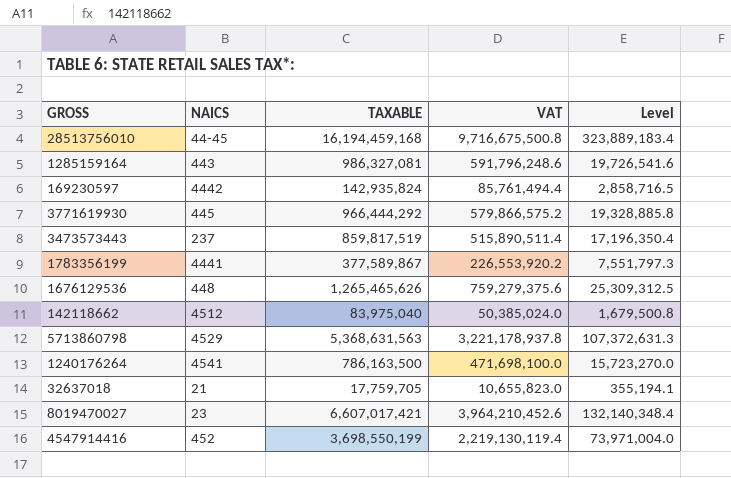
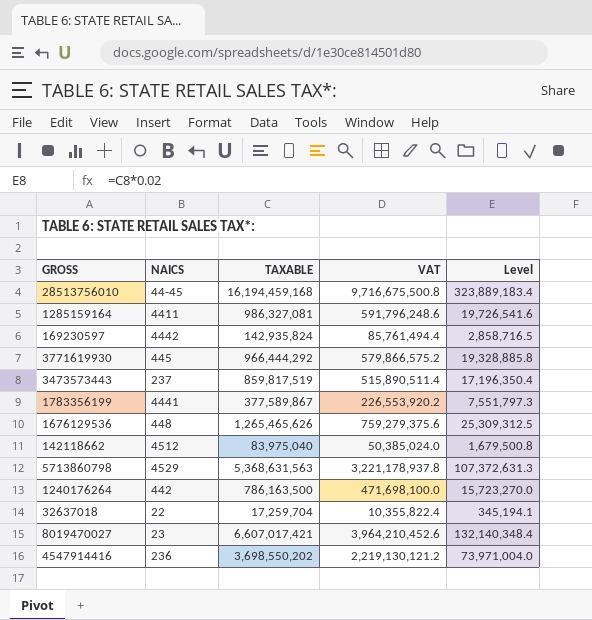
1285159164 | NAICS: 443 -> 4411
1240176264 | NAICS: 4541 -> 442
32637018 | NAICS: 21 -> 22
32637018 | TAXABLE: 17,759,705 -> 17,259,704
32637018 | VAT: 10,655,823.0 -> 10,355,822.4
32637018 | Level: 355,194.1 -> 345,194.1
4547914416 | NAICS: 452 -> 236
4547914416 | TAXABLE: 3,698,550,199 -> 3,698,550,202
4547914416 | VAT: 2,219,130,119.4 -> 2,219,130,121.2

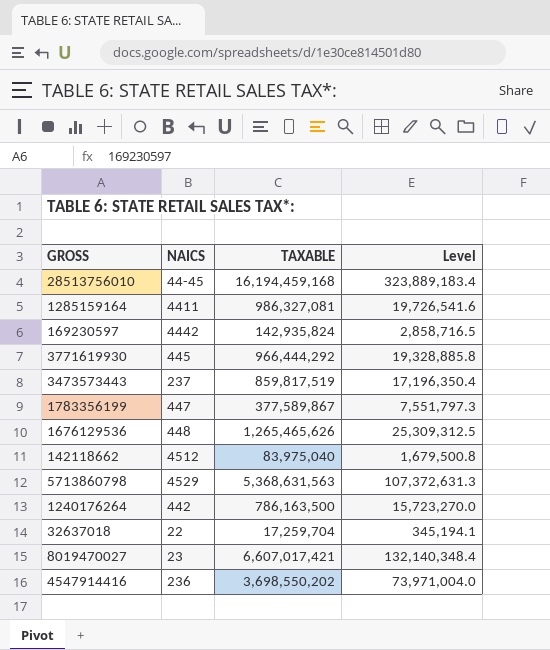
column VAT | formula: [TAXABLE] * 0.6 -> none
1783356199 | NAICS: 4441 -> 447

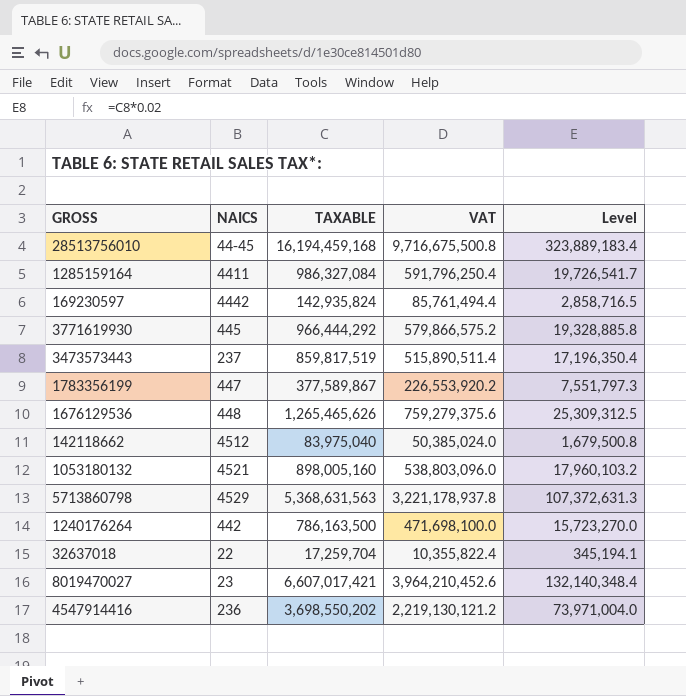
column VAT | formula: none -> [TAXABLE] * 0.6
1285159164 | TAXABLE: 986,327,081 -> 986,327,084
1285159164 | Level: 19,726,541.6 -> 19,726,541.7
row 1053180132: none -> 4521 | 898,005,160 | 538,803,096.0 | 17,960,103.2

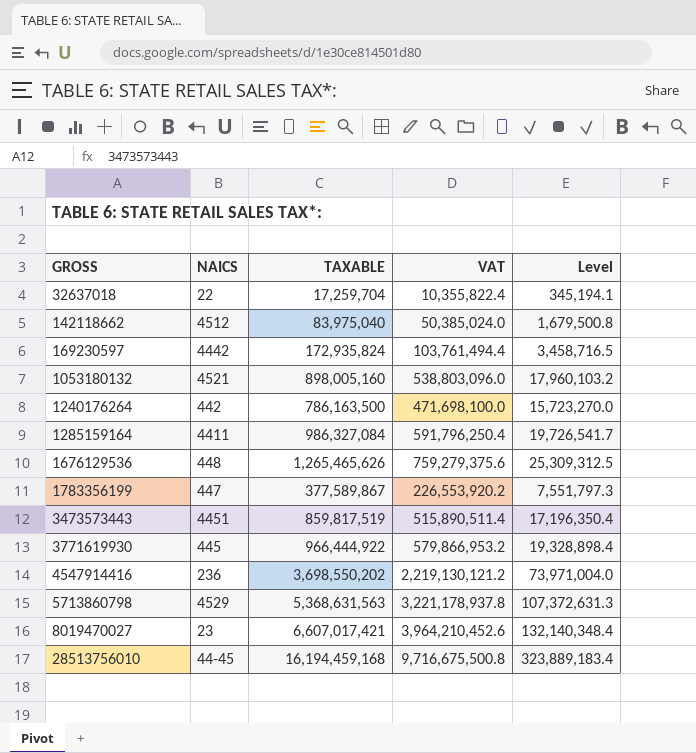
row order: none -> GROSS ascending
169230597 | TAXABLE: 142,935,824 -> 172,935,824
169230597 | VAT: 85,761,494.4 -> 103,761,494.4
169230597 | Level: 2,858,716.5 -> 3,458,716.5
3473573443 | NAICS: 237 -> 4451
3771619930 | TAXABLE: 966,444,292 -> 966,444,922
3771619930 | VAT: 579,866,575.2 -> 579,866,953.2
3771619930 | Level: 19,328,885.8 -> 19,328,898.4

